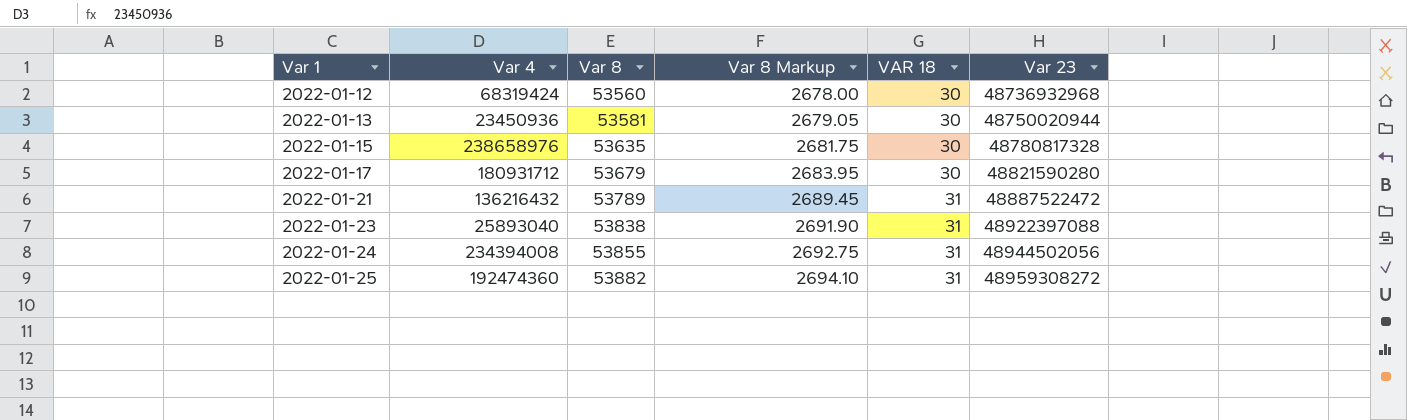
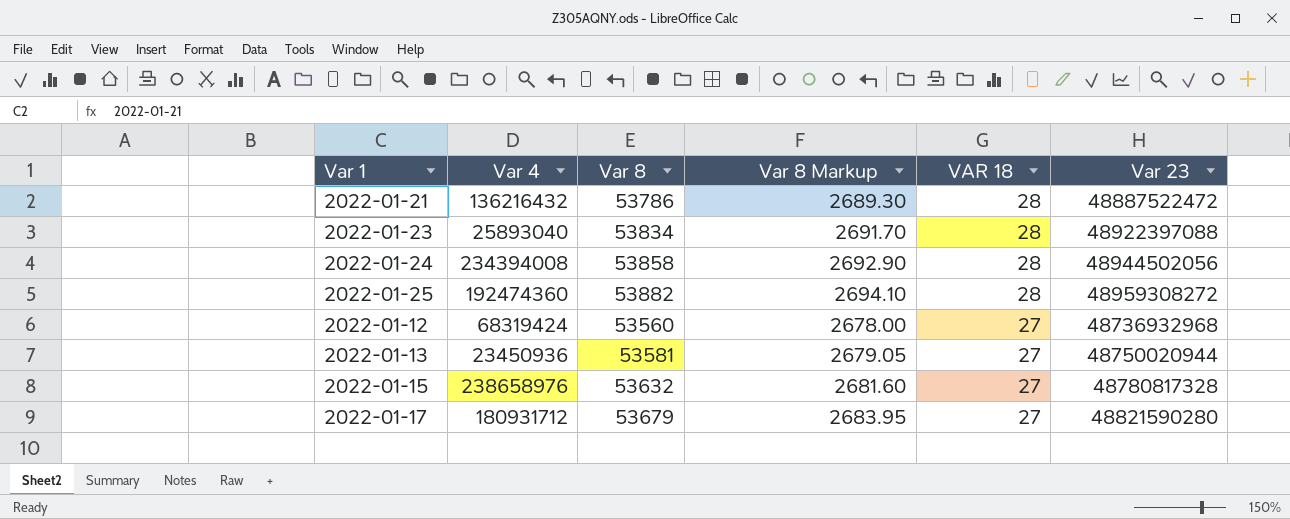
row order: Var 1 ascending -> VAR 18 descending
2022-01-21 | Var 8: 53789 -> 53786
2022-01-21 | Var 8 Markup: 2689.45 -> 2689.30
2022-01-21 | VAR 18: 31 -> 28
2022-01-23 | Var 8: 53838 -> 53834
2022-01-23 | Var 8 Markup: 2691.90 -> 2691.70
2022-01-23 | VAR 18: 31 -> 28
2022-01-24 | Var 8: 53855 -> 53858
2022-01-24 | Var 8 Markup: 2692.75 -> 2692.90
2022-01-24 | VAR 18: 31 -> 28
2022-01-25 | VAR 18: 31 -> 28
2022-01-12 | VAR 18: 30 -> 27
2022-01-13 | VAR 18: 30 -> 27
2022-01-15 | Var 8: 53635 -> 53632
2022-01-15 | Var 8 Markup: 2681.75 -> 2681.60
2022-01-15 | VAR 18: 30 -> 27
2022-01-17 | VAR 18: 30 -> 27

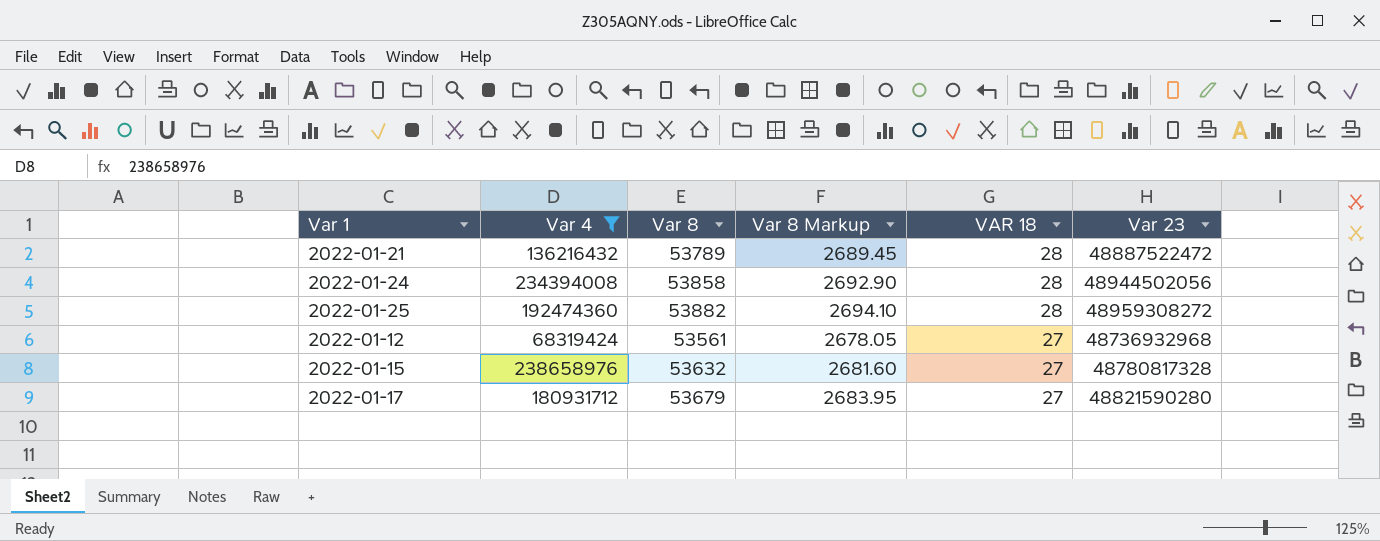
filter: none -> Var 4 >= 68319424
2022-01-21 | Var 8: 53786 -> 53789
2022-01-21 | Var 8 Markup: 2689.30 -> 2689.45
2022-01-12 | Var 8: 53560 -> 53561
2022-01-12 | Var 8 Markup: 2678.00 -> 2678.05

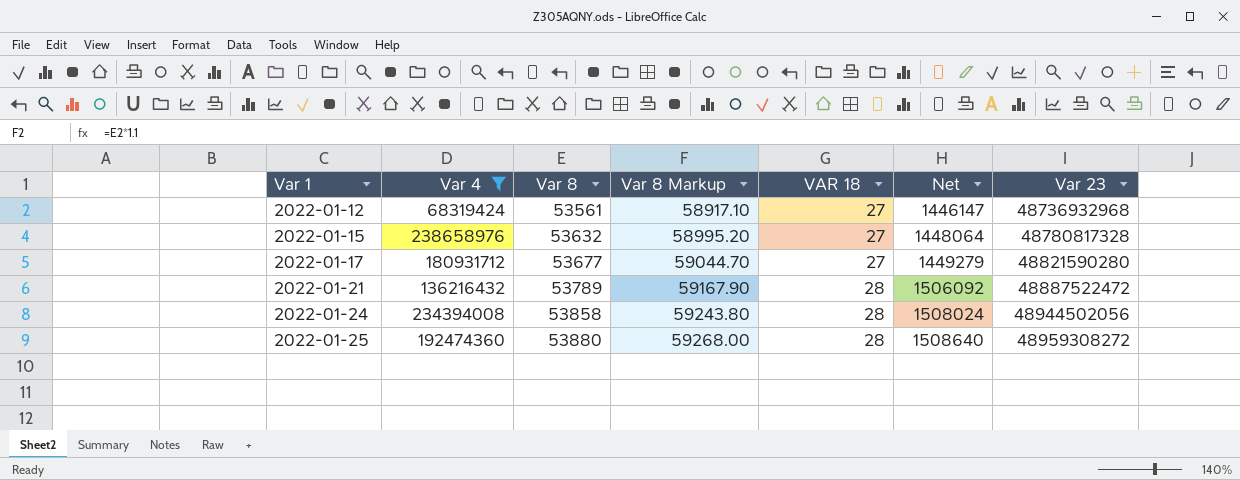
row order: VAR 18 descending -> Var 1 ascending
column Var 8 Markup | formula: [Var 8] * 0.05 -> [Var 8] * 1.1
column Net | formula: none -> [Var 8] * [VAR 18]
2022-01-17 | Var 8: 53679 -> 53677
2022-01-25 | Var 8: 53882 -> 53880

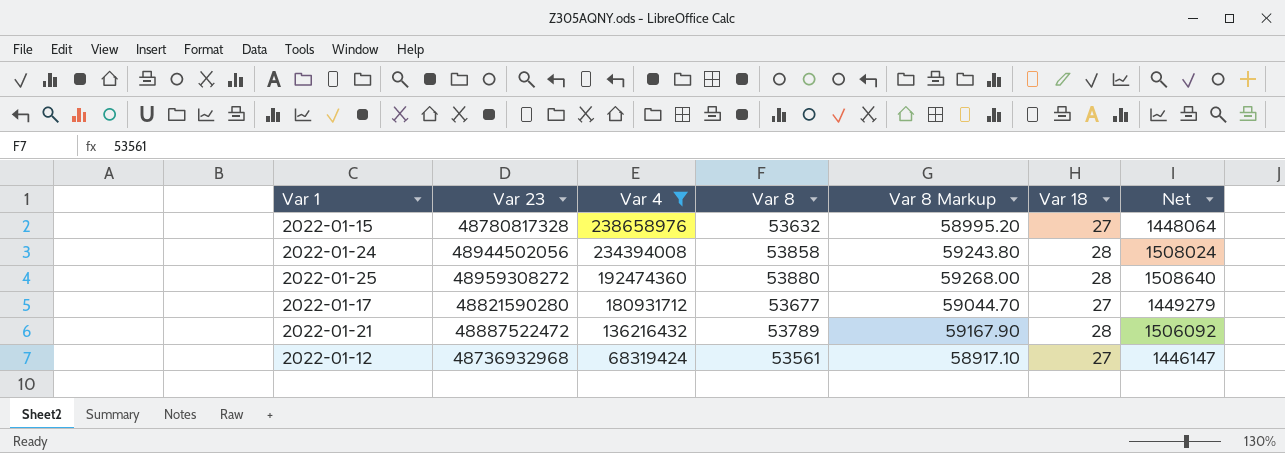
row order: Var 1 ascending -> Var 4 descending
column Var 23 | position: 7 -> 2
column name: VAR 18 -> Var 18

